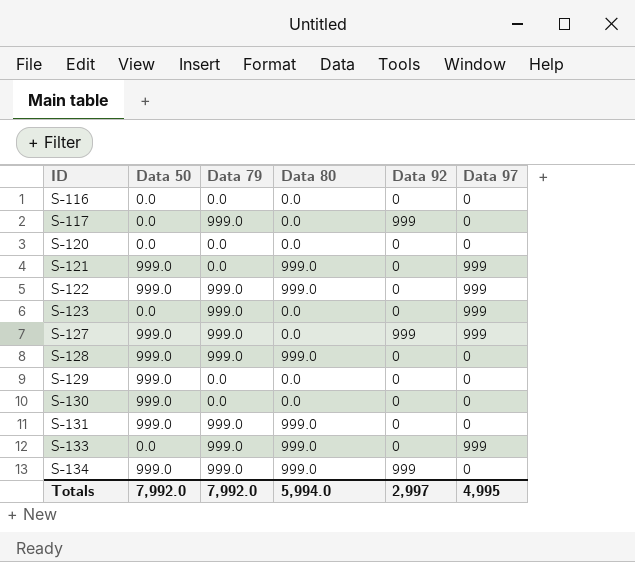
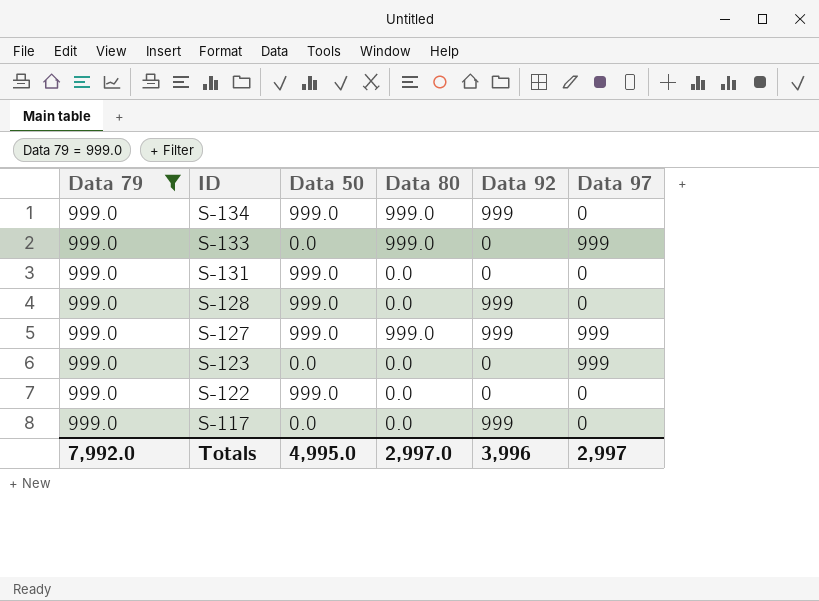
filter: none -> Data 79 = 999.0
row order: ID ascending -> ID descending
column Data 79 | position: 3 -> 1
S-131 | Data 80: 999.0 -> 0.0
S-128 | Data 80: 999.0 -> 0.0
S-128 | Data 92: 0 -> 999
S-127 | Data 80: 0.0 -> 999.0
S-122 | Data 80: 999.0 -> 0.0
S-122 | Data 97: 999 -> 0
Totals | Data 50: 7,992.0 -> 4,995.0
Totals | Data 80: 5,994.0 -> 2,997.0
Totals | Data 92: 2,997 -> 3,996
Totals | Data 97: 4,995 -> 2,997

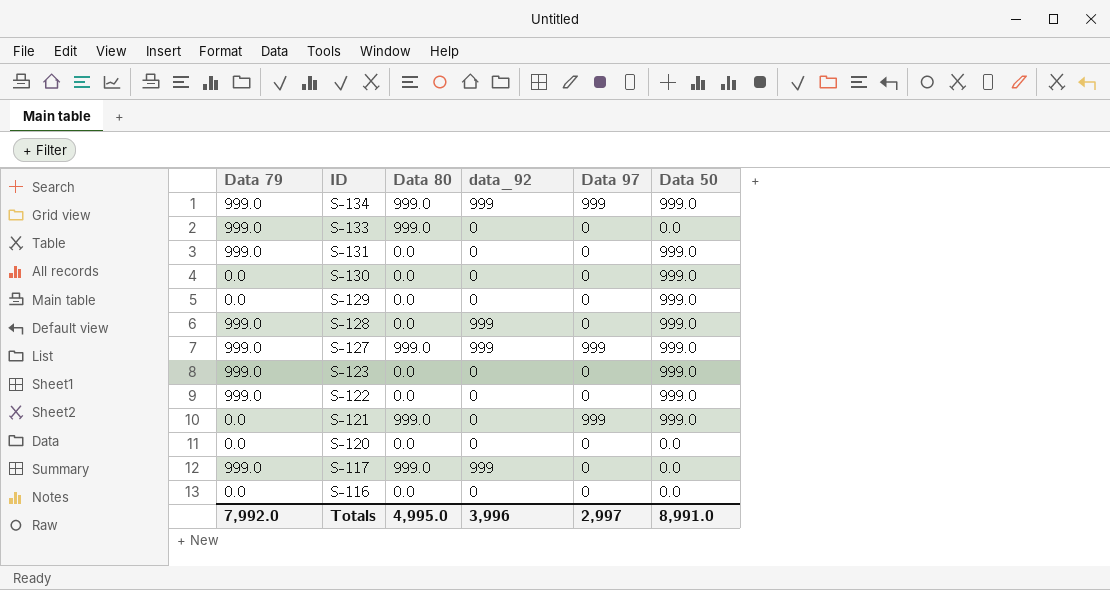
filter: Data 79 = 999.0 -> none
column name: Data 92 -> data_92
column Data 50 | position: 3 -> 6
S-134 | Data 97: 0 -> 999
S-133 | Data 97: 999 -> 0
S-123 | Data 97: 999 -> 0
S-123 | Data 50: 0.0 -> 999.0
S-117 | Data 80: 0.0 -> 999.0
Totals | Data 80: 2,997.0 -> 4,995.0
Totals | Data 50: 4,995.0 -> 8,991.0

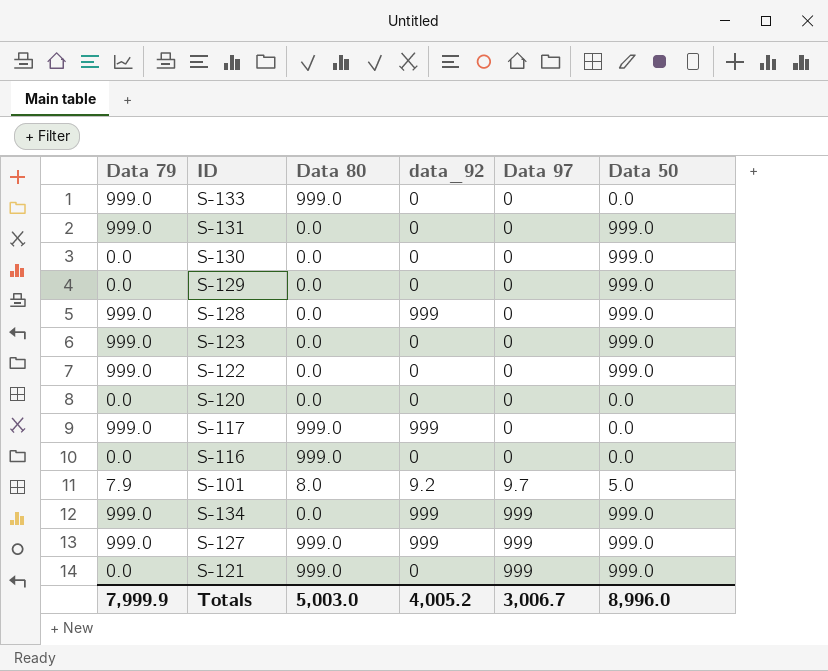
row order: ID descending -> Data 97 ascending
S-116 | Data 80: 0.0 -> 999.0
row S-101: none -> 7.9 | 8.0 | 9.2 | 9.7 | 5.0
S-134 | Data 80: 999.0 -> 0.0
Totals | Data 79: 7,992.0 -> 7,999.9
Totals | Data 80: 4,995.0 -> 5,003.0
Totals | data_92: 3,996 -> 4,005.2
Totals | Data 97: 2,997 -> 3,006.7
Totals | Data 50: 8,991.0 -> 8,996.0

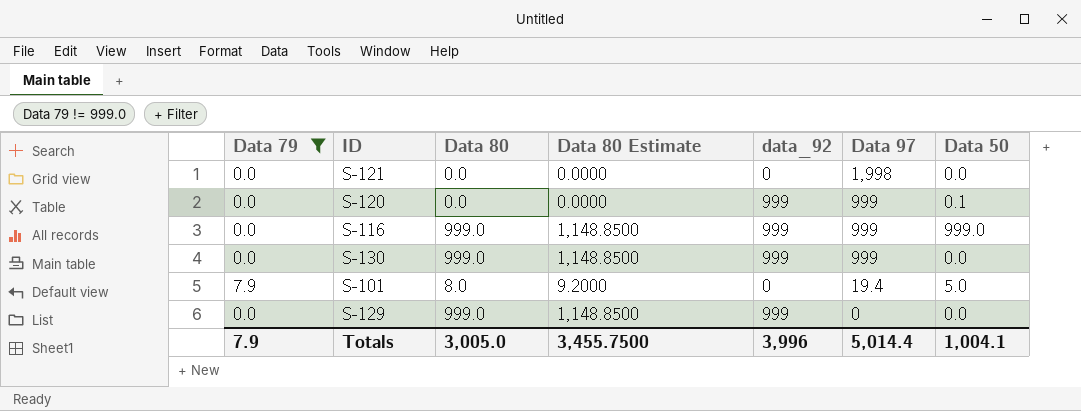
filter: none -> Data 79 != 999.0
row order: Data 97 ascending -> Data 97 descending
column Data 80 Estimate | formula: none -> [Data 80] * 1.15
S-121 | Data 80: 999.0 -> 0.0
S-121 | Data 97: 999 -> 1,998
S-121 | Data 50: 999.0 -> 0.0
S-120 | data_92: 0 -> 999
S-120 | Data 97: 0 -> 999
S-120 | Data 50: 0.0 -> 0.1
S-116 | data_92: 0 -> 999
S-116 | Data 97: 0 -> 999
S-116 | Data 50: 0.0 -> 999.0
S-130 | Data 80: 0.0 -> 999.0
S-130 | data_92: 0 -> 999
S-130 | Data 97: 0 -> 999
S-130 | Data 50: 999.0 -> 0.0
S-101 | data_92: 9.2 -> 0
S-101 | Data 97: 9.7 -> 19.4
S-129 | Data 80: 0.0 -> 999.0
S-129 | data_92: 0 -> 999
S-129 | Data 50: 999.0 -> 0.0
Totals | Data 79: 7,999.9 -> 7.9
Totals | Data 80: 5,003.0 -> 3,005.0
Totals | data_92: 4,005.2 -> 3,996
Totals | Data 97: 3,006.7 -> 5,014.4
Totals | Data 50: 8,996.0 -> 1,004.1

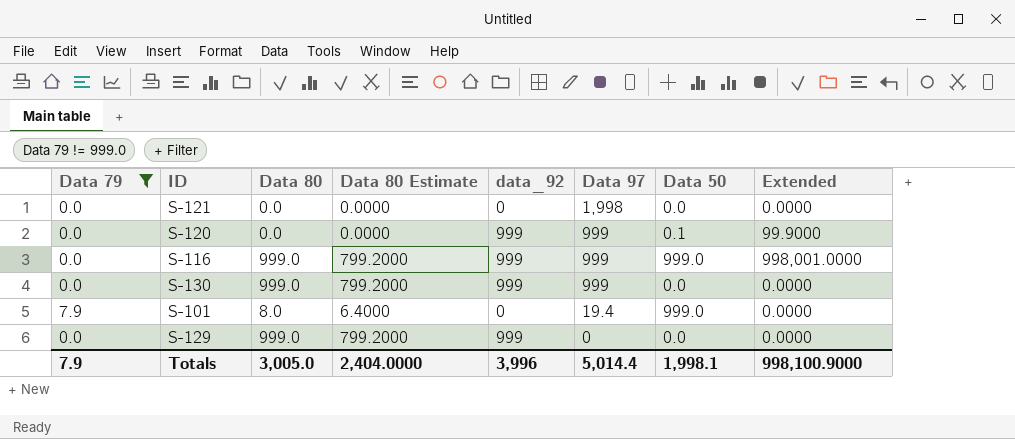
column Data 80 Estimate | formula: [Data 80] * 1.15 -> [Data 80] * 0.8
column Extended | formula: none -> [data_92] * [Data 50]
S-101 | Data 50: 5.0 -> 999.0
Totals | Data 80 Estimate: 3,455.7500 -> 2,404.0000
Totals | Data 50: 1,004.1 -> 1,998.1

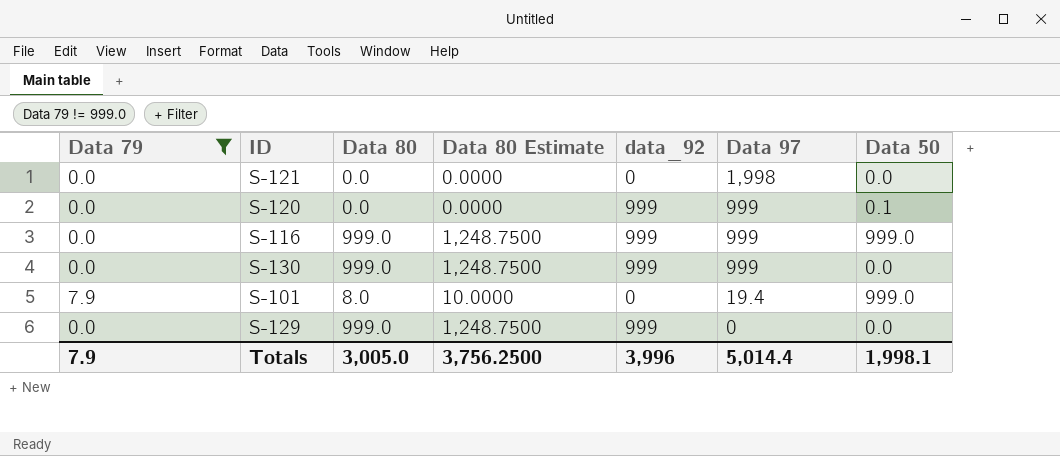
column Extended | formula: [data_92] * [Data 50] -> none
column Data 80 Estimate | formula: [Data 80] * 0.8 -> [Data 80] * 1.25
Totals | Data 80 Estimate: 2,404.0000 -> 3,756.2500

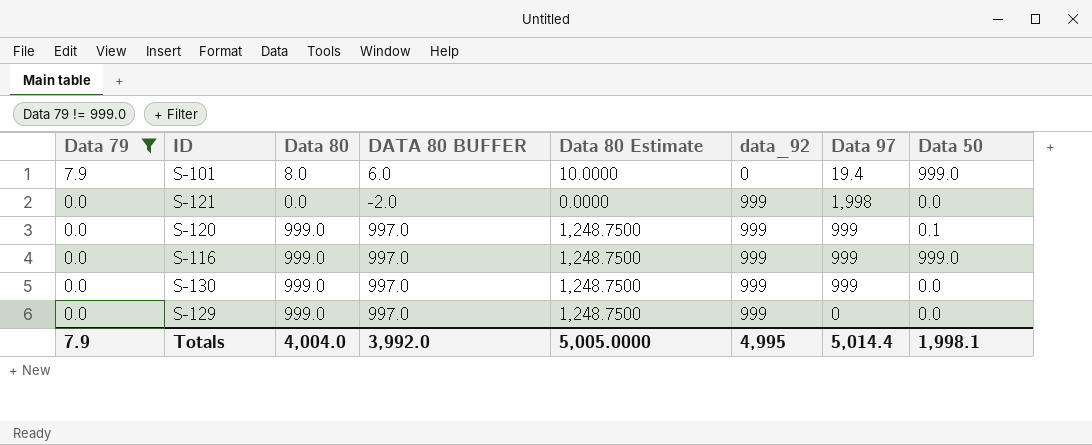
row order: Data 97 descending -> Data 79 descending
column DATA 80 BUFFER | formula: none -> [Data 80] - 2
S-121 | data_92: 0 -> 999
S-120 | Data 80: 0.0 -> 999.0
S-120 | Data 80 Estimate: 0.0000 -> 1,248.7500
Totals | Data 80: 3,005.0 -> 4,004.0
Totals | Data 80 Estimate: 3,756.2500 -> 5,005.0000
Totals | data_92: 3,996 -> 4,995

